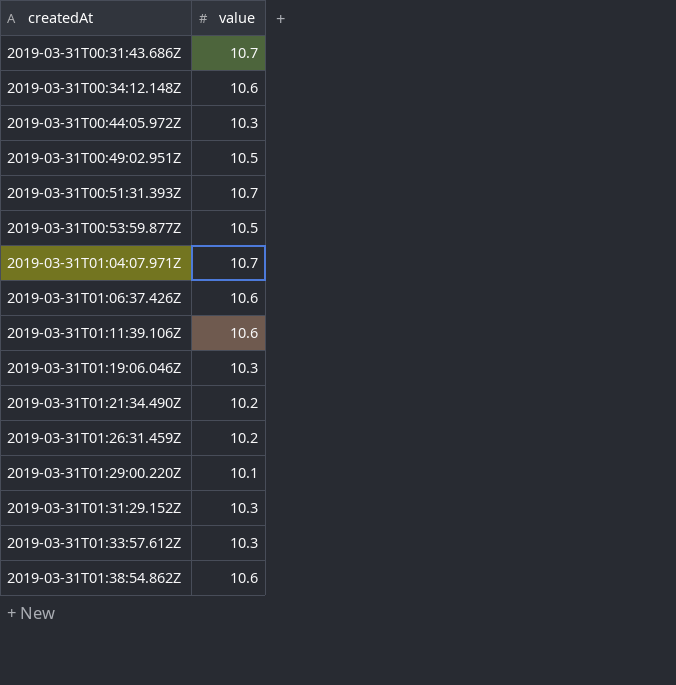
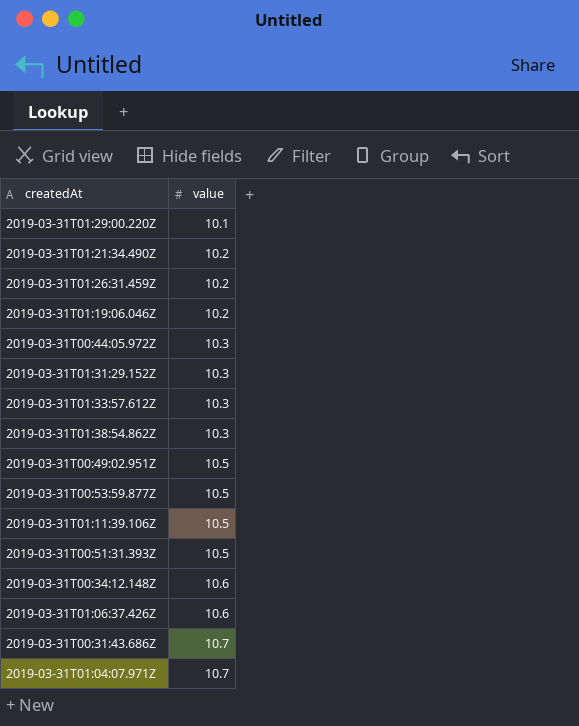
row order: createdAt ascending -> value ascending
2019-03-31T01:19:06.046Z | value: 10.3 -> 10.2
2019-03-31T01:38:54.862Z | value: 10.6 -> 10.3
2019-03-31T01:11:39.106Z | value: 10.6 -> 10.5
2019-03-31T00:51:31.393Z | value: 10.7 -> 10.5

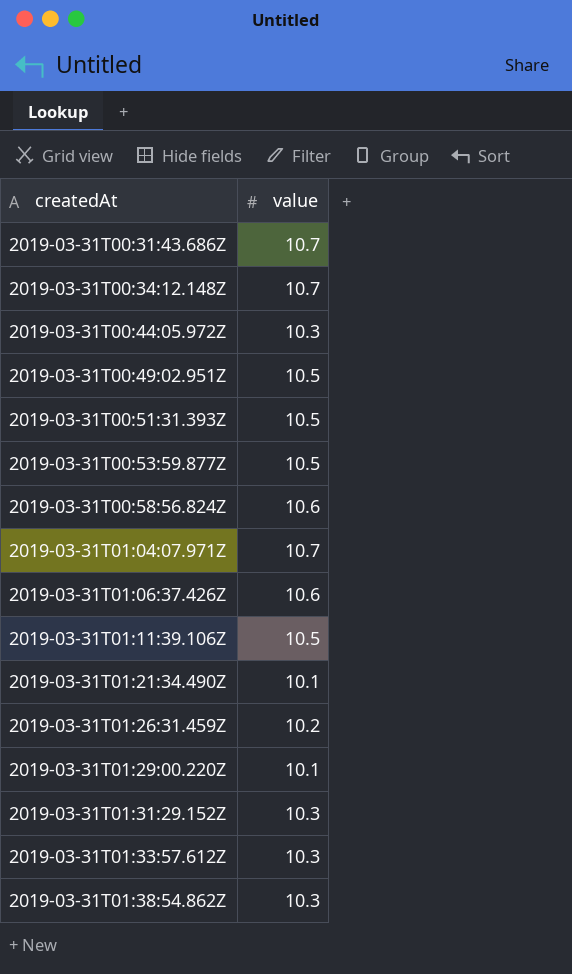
row order: value ascending -> createdAt ascending
row 2019-03-31T01:19:06.046Z: 10.2 -> none
2019-03-31T00:34:12.148Z | value: 10.6 -> 10.7
row 2019-03-31T00:58:56.824Z: none -> 10.6
2019-03-31T01:21:34.490Z | value: 10.2 -> 10.1

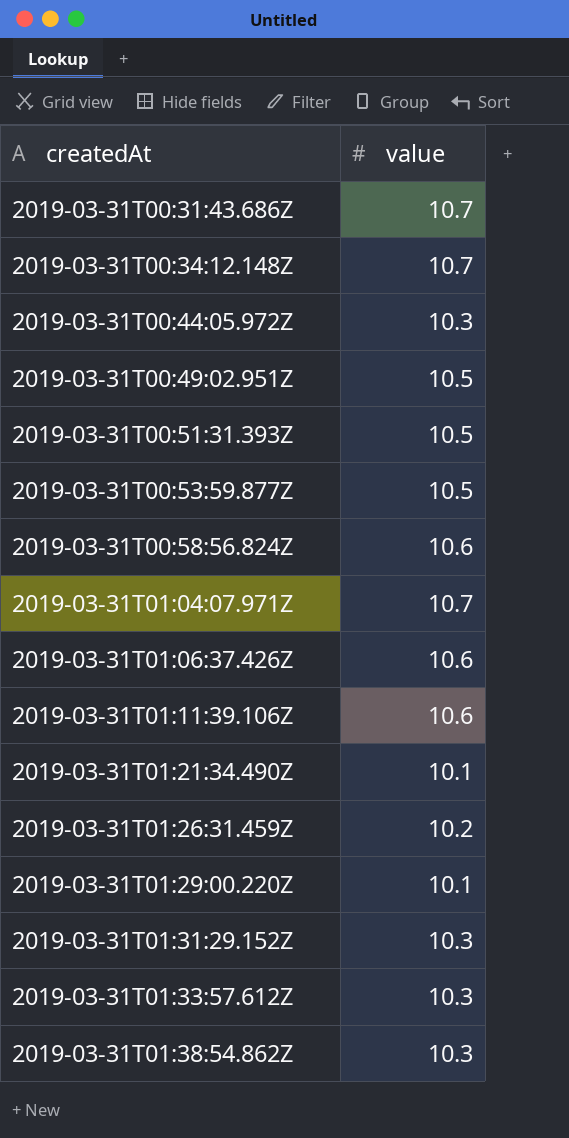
2019-03-31T01:11:39.106Z | value: 10.5 -> 10.6

